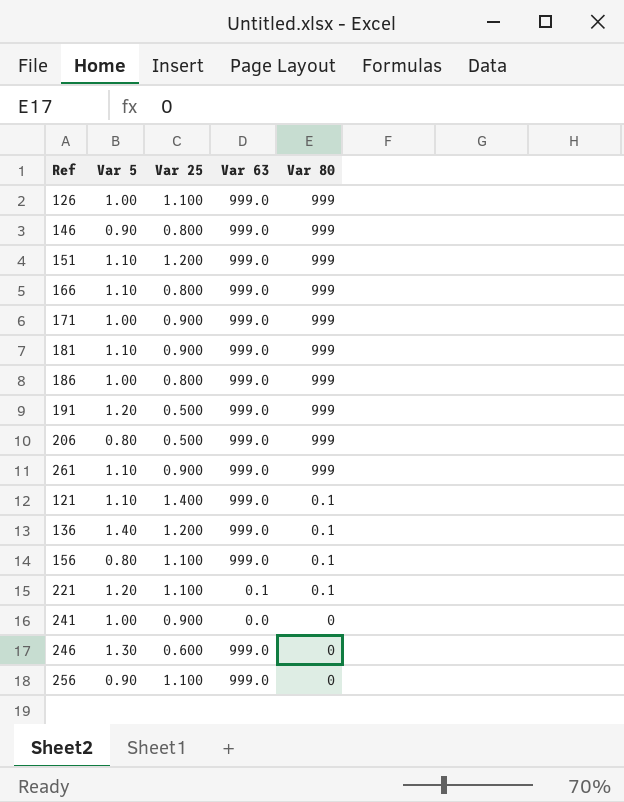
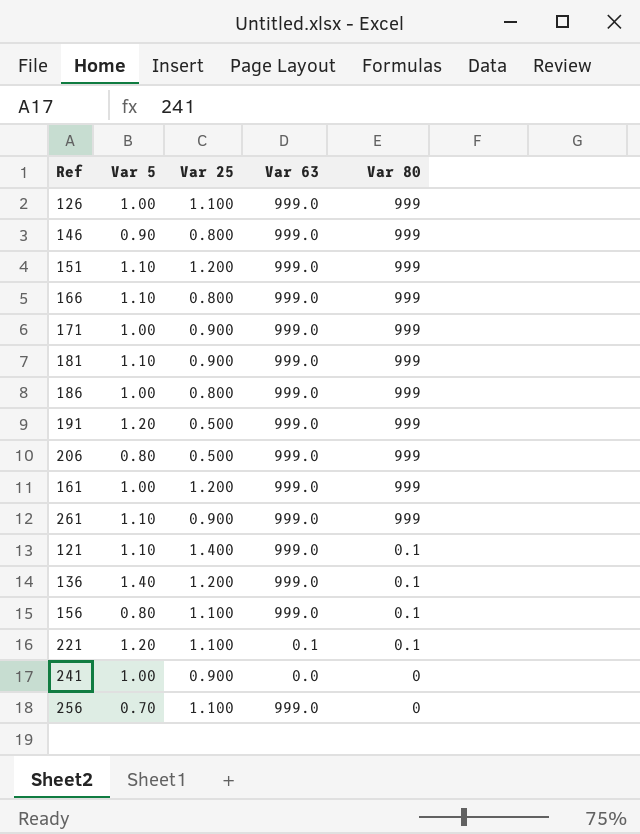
row 246: 1.30 | 0.600 | 999.0 | 0 -> none
row 161: none -> 1.00 | 1.200 | 999.0 | 999
256 | Var 5: 0.90 -> 0.70

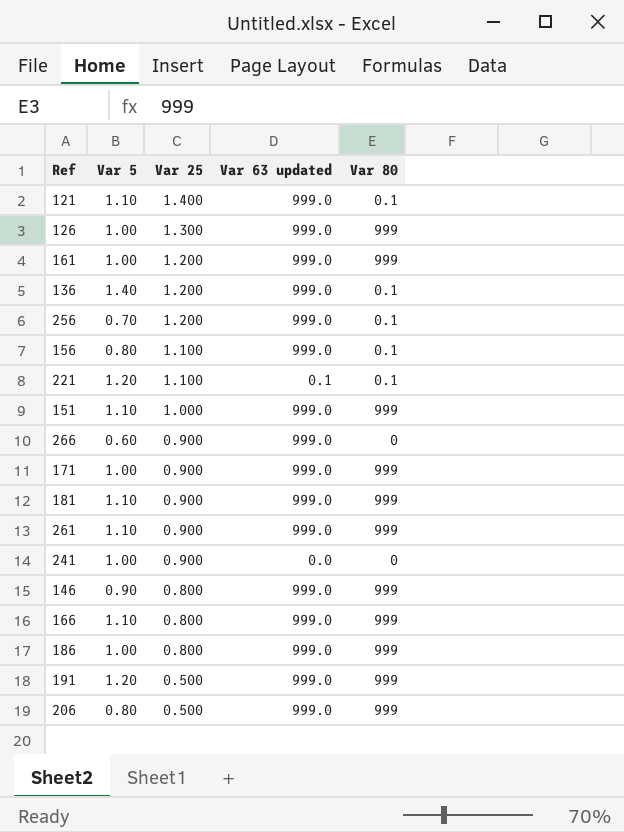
row order: Var 80 descending -> Var 25 descending
column name: Var 63 -> Var 63 updated
126 | Var 25: 1.100 -> 1.300
256 | Var 25: 1.100 -> 1.200
256 | Var 80: 0 -> 0.1
151 | Var 25: 1.200 -> 1.000
row 266: none -> 0.60 | 0.900 | 999.0 | 0

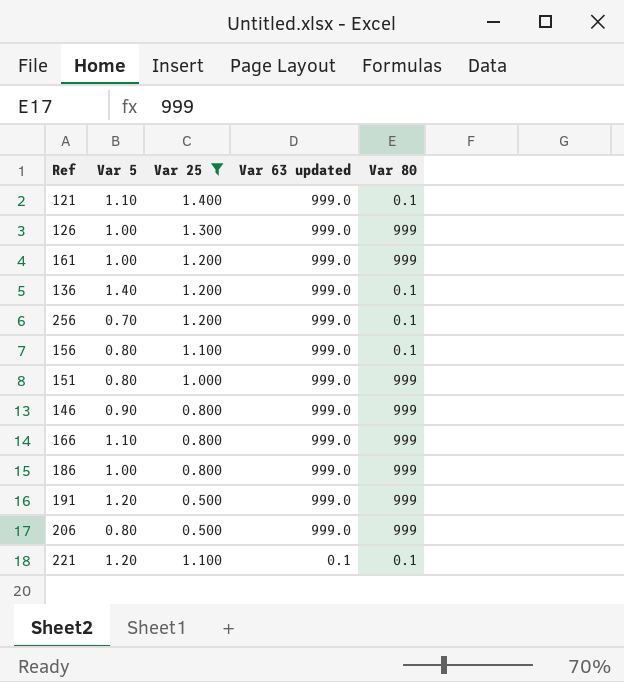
filter: none -> Var 25 != 0.900
row order: Var 25 descending -> Var 63 updated descending
151 | Var 5: 1.10 -> 0.80

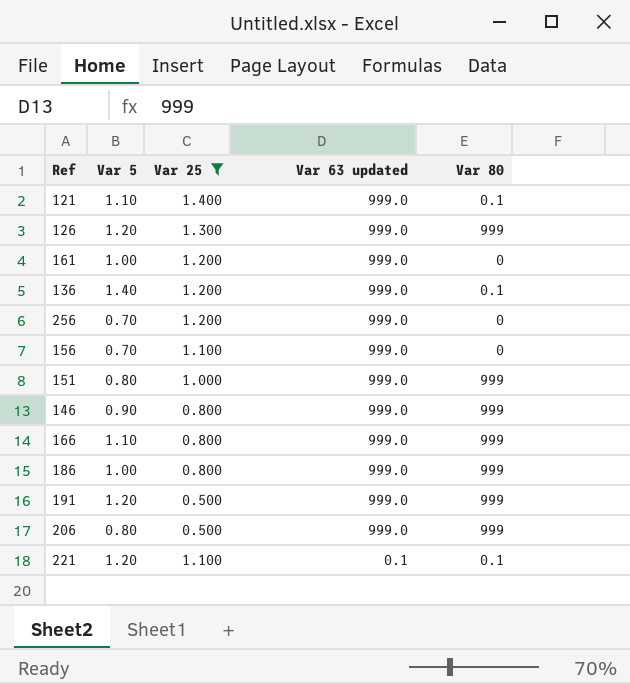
126 | Var 5: 1.00 -> 1.20
161 | Var 80: 999 -> 0
256 | Var 80: 0.1 -> 0
156 | Var 5: 0.80 -> 0.70
156 | Var 80: 0.1 -> 0

